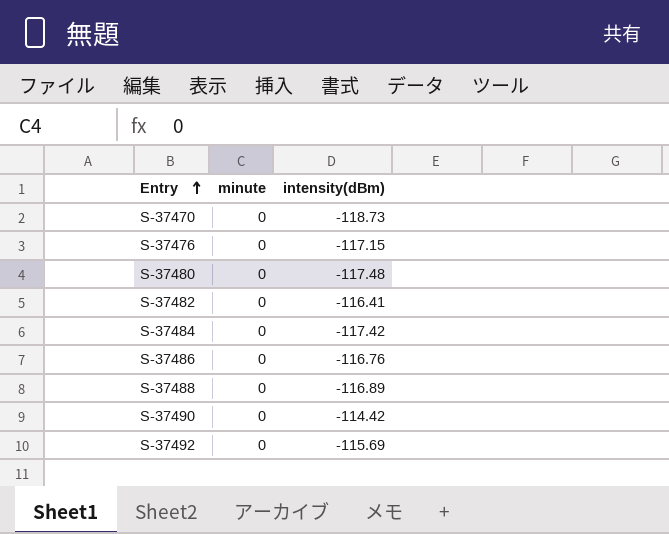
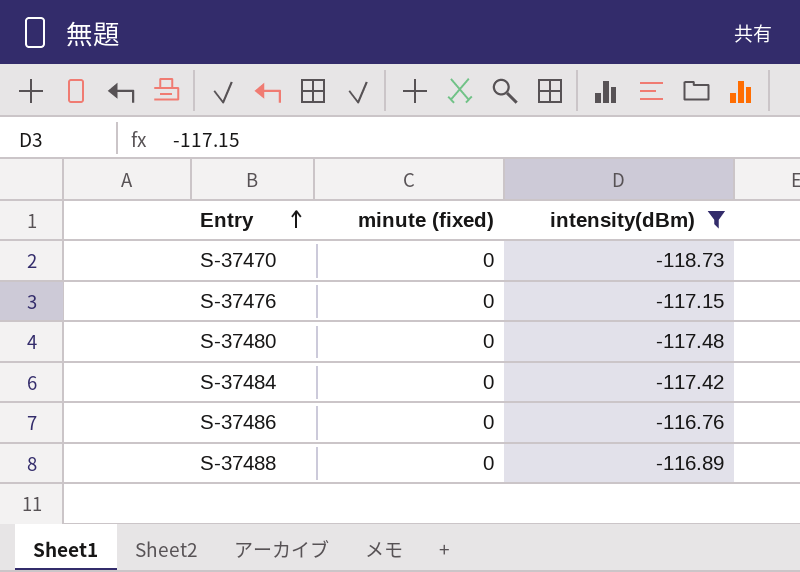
filter: none -> intensity(dBm) <= -116.76
column name: minute -> minute (fixed)

